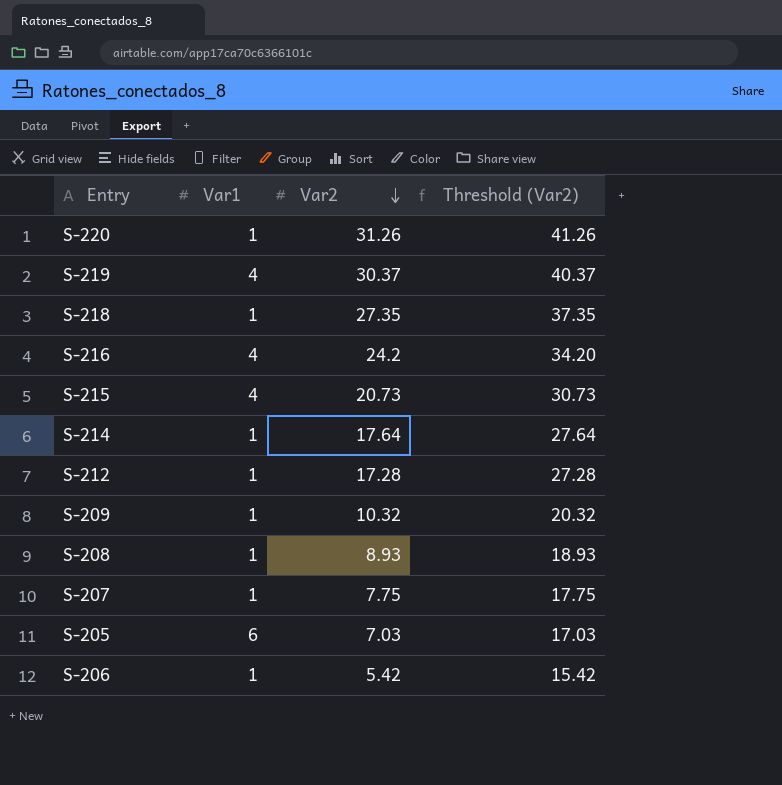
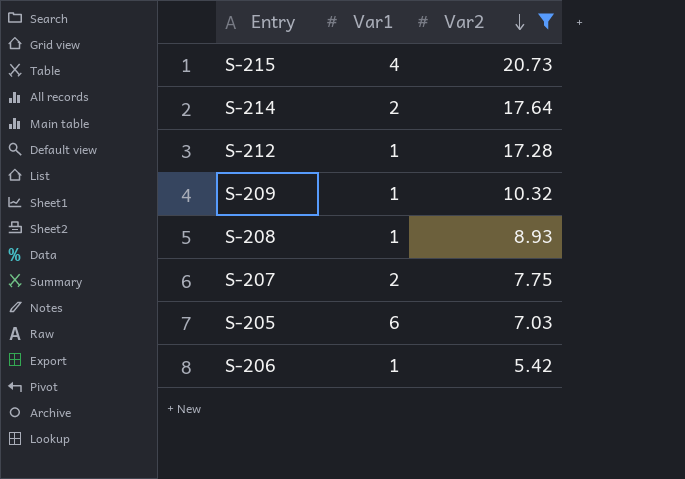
filter: none -> Var2 <= 20.73
column Threshold (Var2) | formula: [Var2] + 10 -> none
S-214 | Var1: 1 -> 2
S-207 | Var1: 1 -> 2

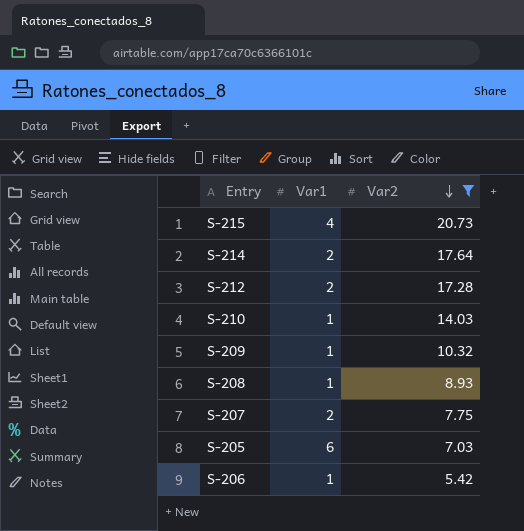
S-212 | Var1: 1 -> 2
row S-210: none -> 1 | 14.03

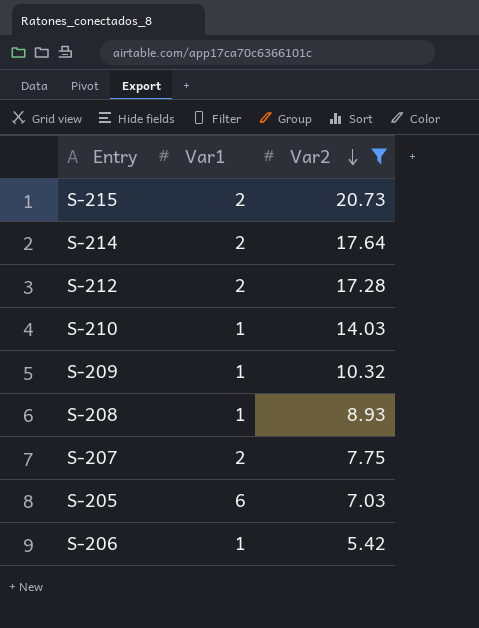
S-215 | Var1: 4 -> 2

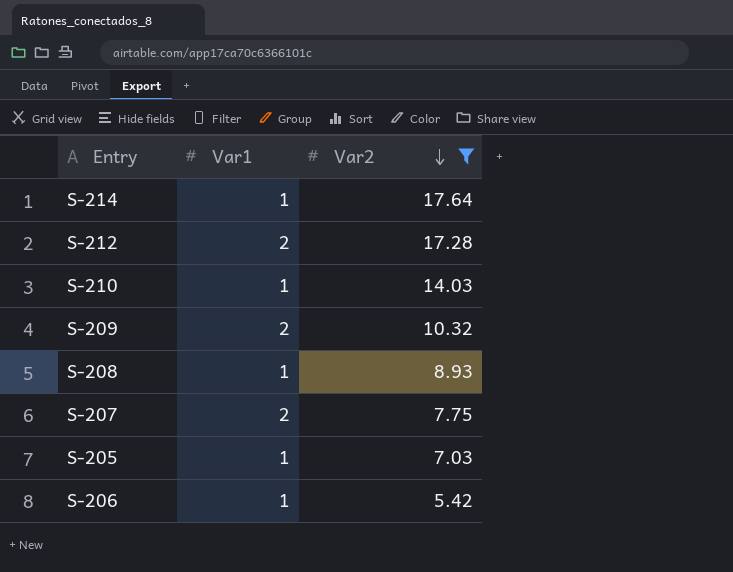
row S-215: 2 | 20.73 -> none
S-214 | Var1: 2 -> 1
S-209 | Var1: 1 -> 2
S-205 | Var1: 6 -> 1

